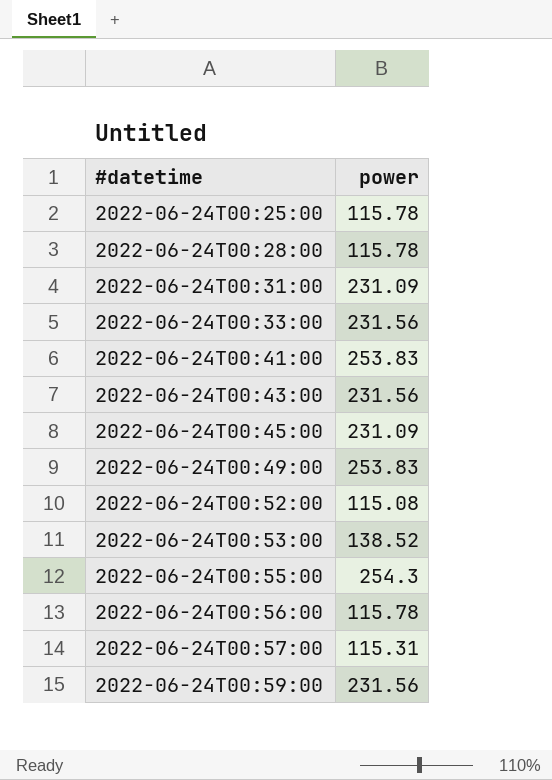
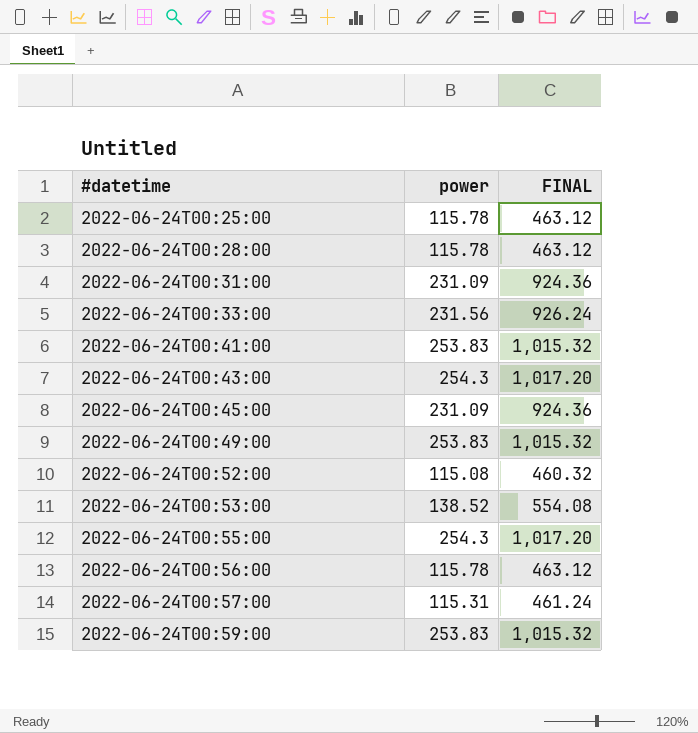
column FINAL | formula: none -> [power] * 4
2022-06-24T00:43:00 | power: 231.56 -> 254.3
2022-06-24T00:59:00 | power: 231.56 -> 253.83

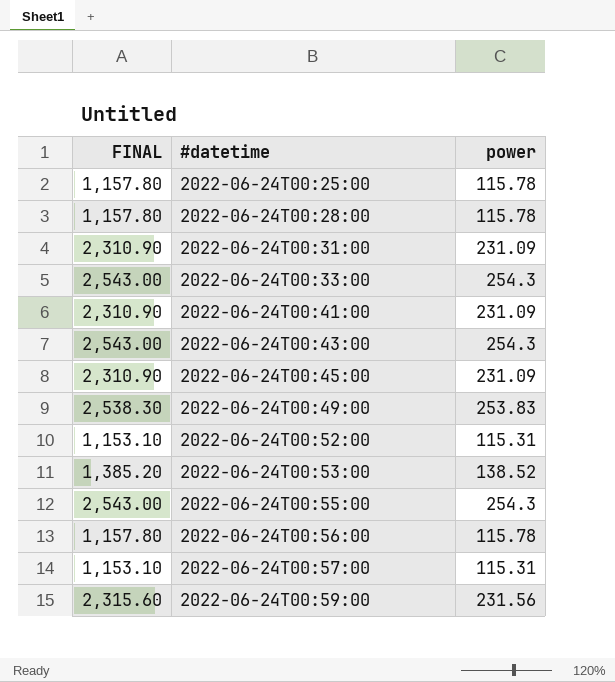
column FINAL | formula: [power] * 4 -> [power] * 10
column FINAL | position: 3 -> 1
2022-06-24T00:33:00 | power: 231.56 -> 254.3
2022-06-24T00:41:00 | power: 253.83 -> 231.09
2022-06-24T00:52:00 | power: 115.08 -> 115.31
2022-06-24T00:59:00 | power: 253.83 -> 231.56

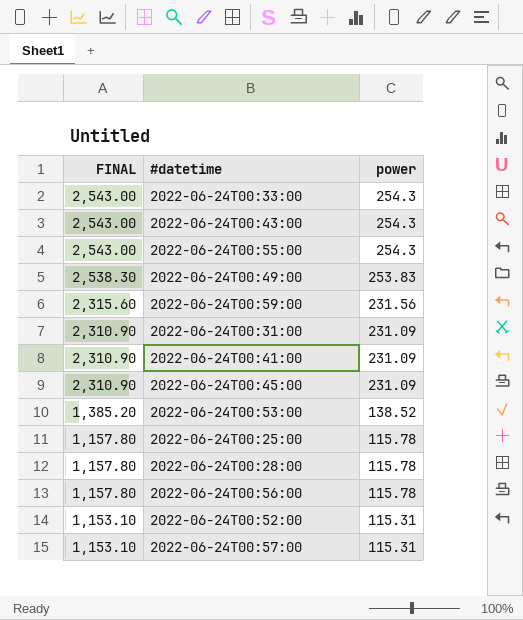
row order: #datetime ascending -> FINAL descending

